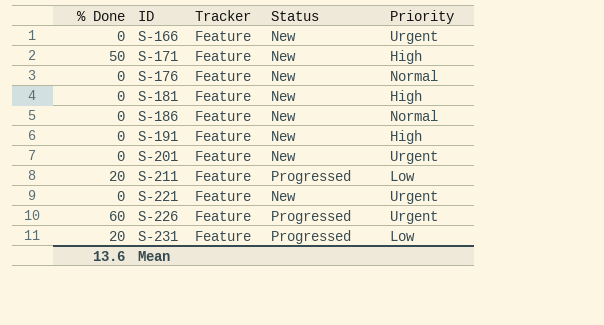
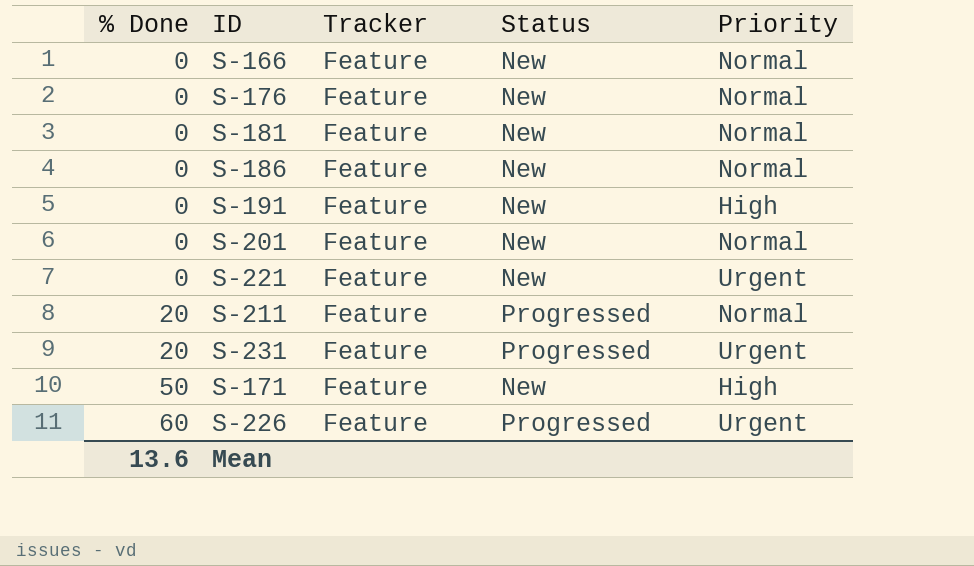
row order: ID ascending -> % Done ascending
S-166 | Priority: Urgent -> Normal
S-181 | Priority: High -> Normal
S-201 | Priority: Urgent -> Normal
S-211 | Priority: Low -> Normal
S-231 | Priority: Low -> Urgent

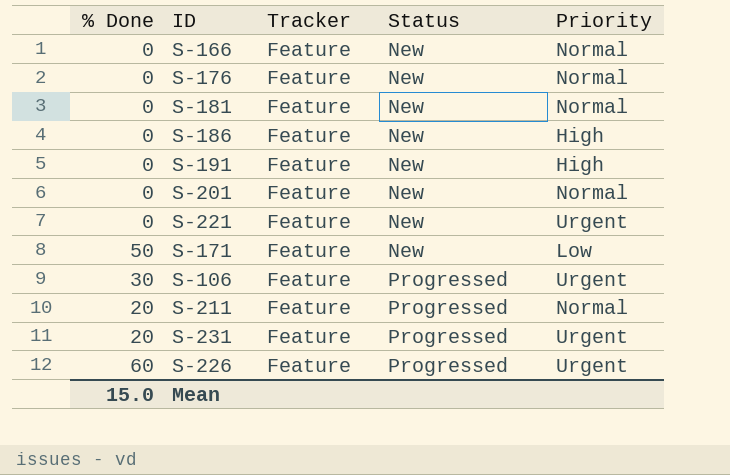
row order: % Done ascending -> Status ascending
S-186 | Priority: Normal -> High
S-171 | Priority: High -> Low
row S-106: none -> 30 | Feature | Progressed | Urgent
Mean | % Done: 13.6 -> 15.0

